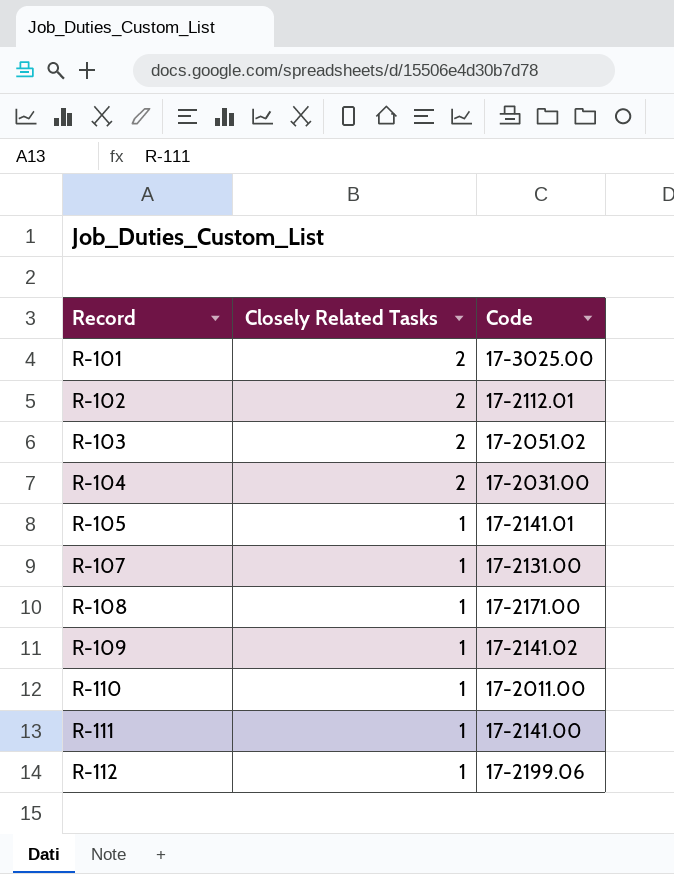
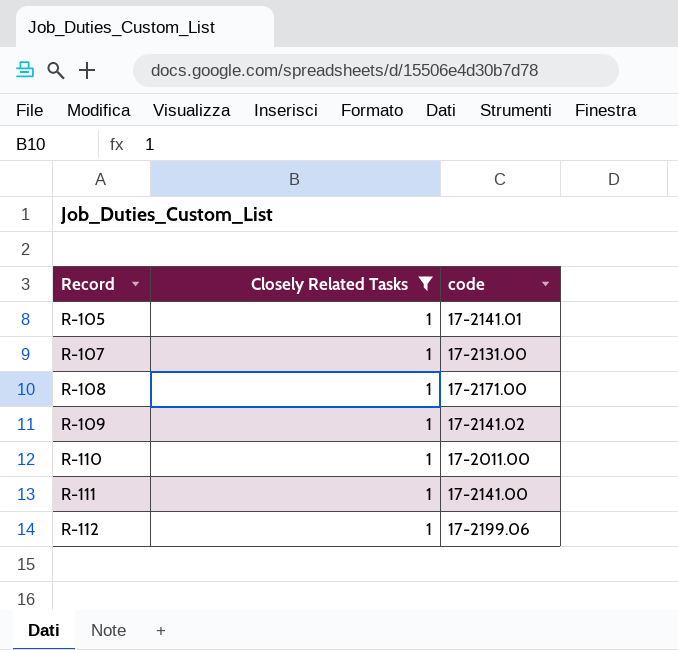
filter: none -> Closely Related Tasks = 1
column name: Code -> code

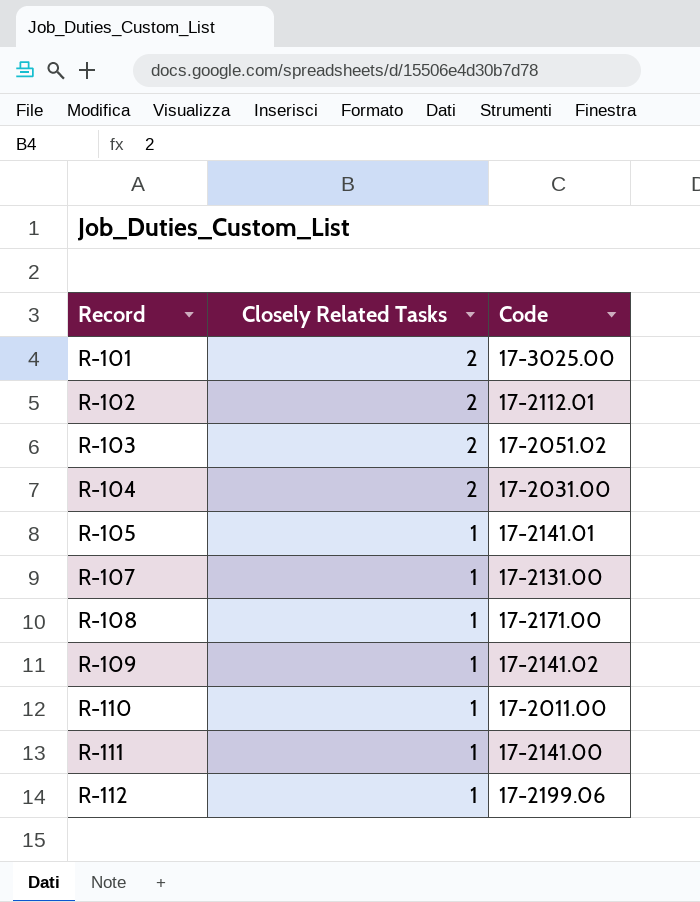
filter: Closely Related Tasks = 1 -> none
column name: code -> Code

